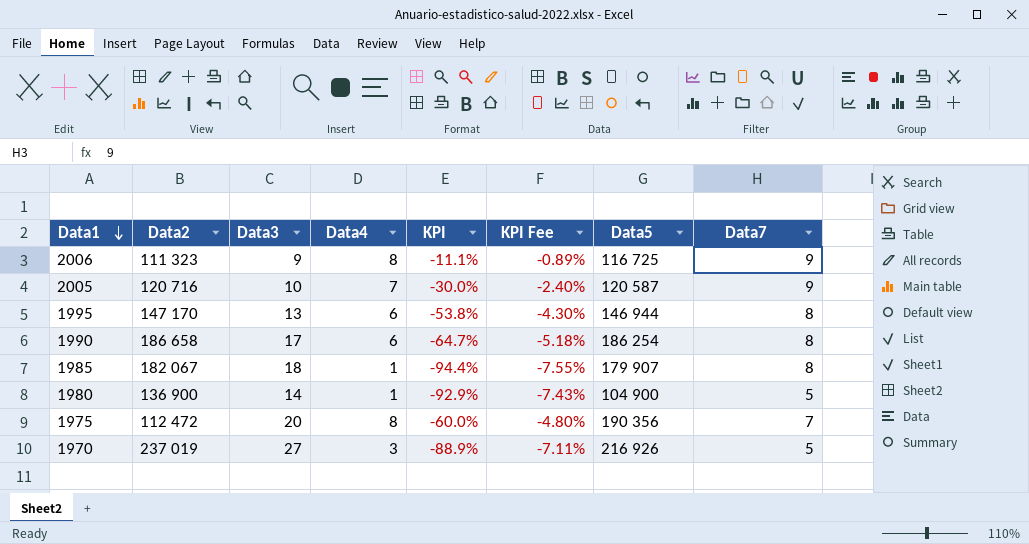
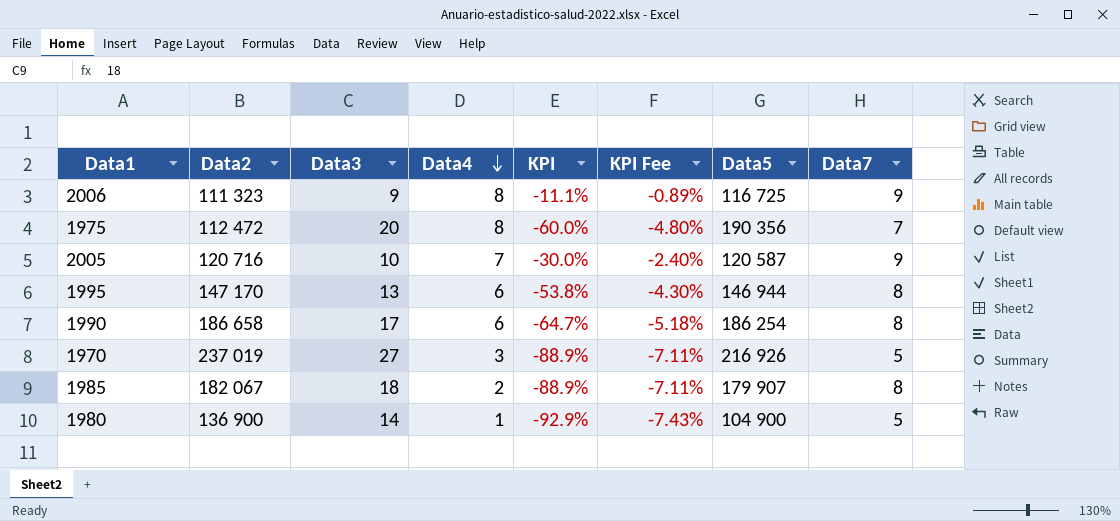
row order: Data1 descending -> Data4 descending
1985 | Data4: 1 -> 2
1985 | KPI: -94.4% -> -88.9%
1985 | KPI Fee: -7.55% -> -7.11%

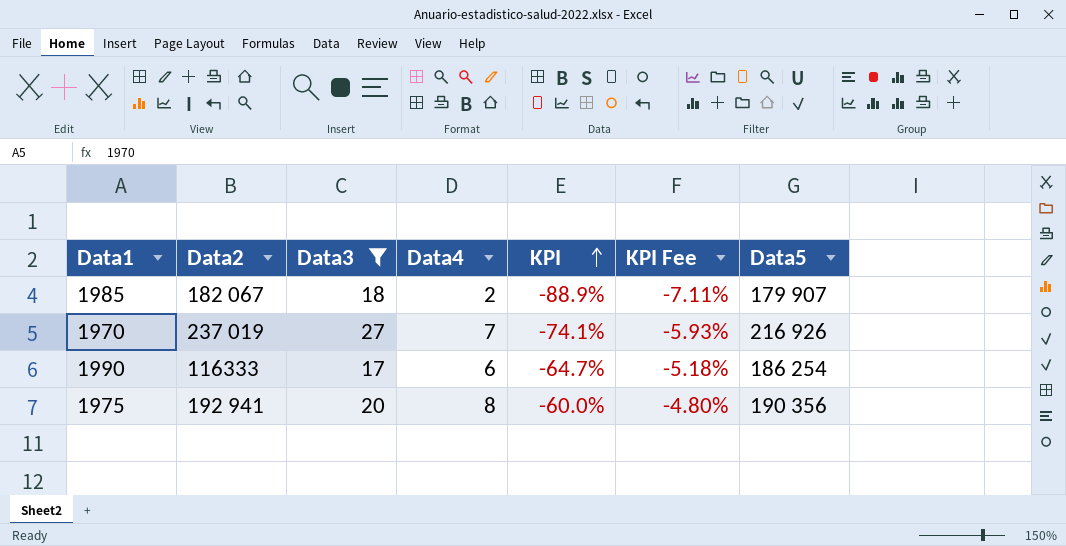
filter: none -> Data3 >= 17
row order: Data4 descending -> KPI ascending
column Data7 | position: 8 -> none
1970 | Data4: 3 -> 7
1970 | KPI: -88.9% -> -74.1%
1970 | KPI Fee: -7.11% -> -5.93%
1990 | Data2: 186 658 -> 116333
1975 | Data2: 112 472 -> 192 941

